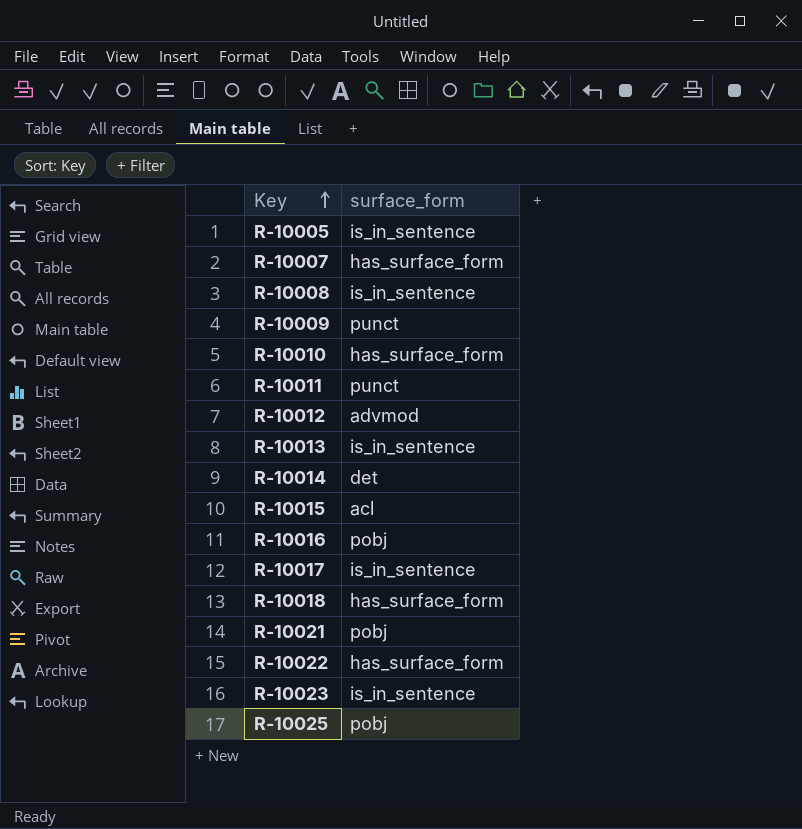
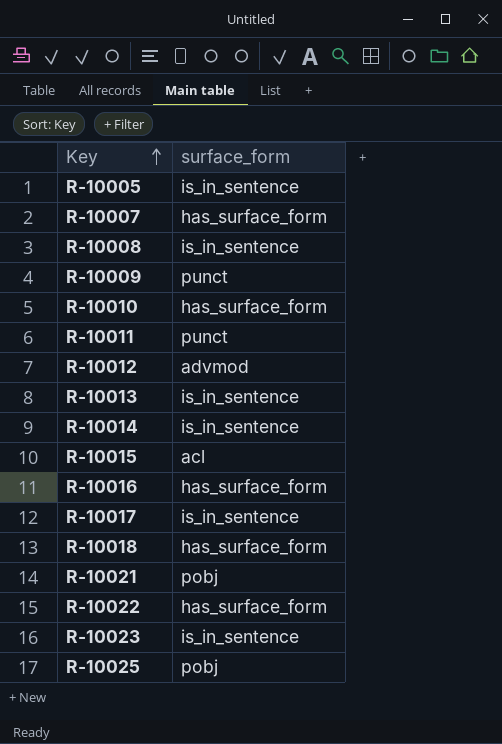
R-10014 | surface_form: det -> is_in_sentence
R-10016 | surface_form: pobj -> has_surface_form

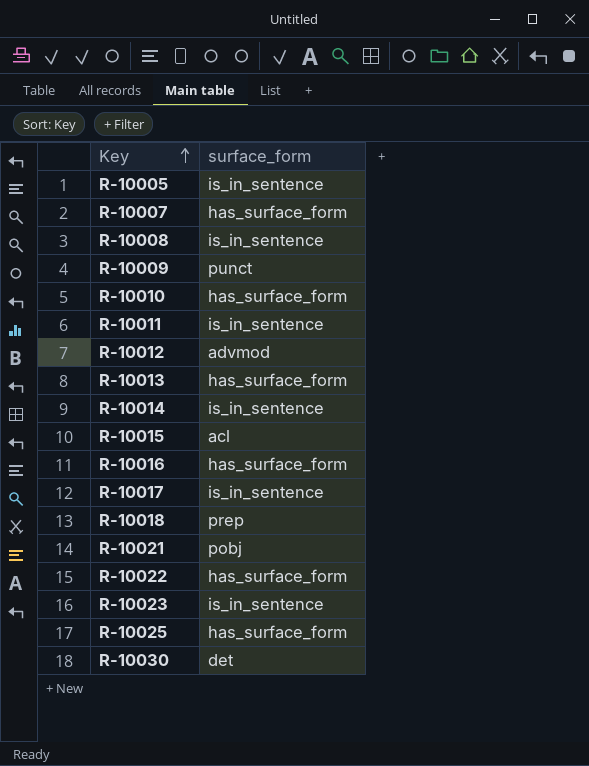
R-10011 | surface_form: punct -> is_in_sentence
R-10013 | surface_form: is_in_sentence -> has_surface_form
R-10018 | surface_form: has_surface_form -> prep
R-10025 | surface_form: pobj -> has_surface_form
row R-10030: none -> det

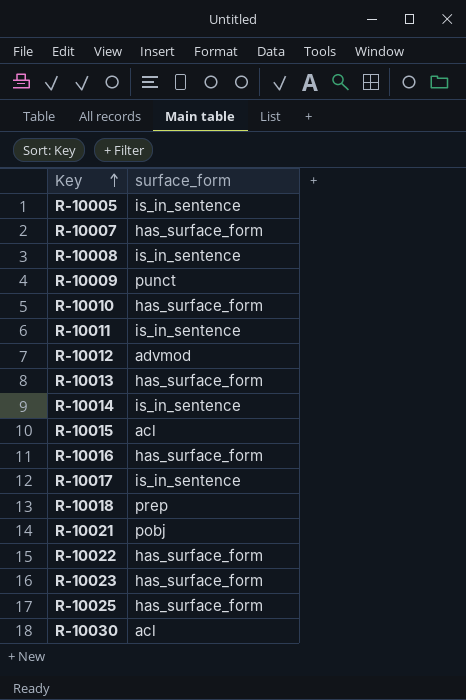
R-10023 | surface_form: is_in_sentence -> has_surface_form
R-10030 | surface_form: det -> acl

